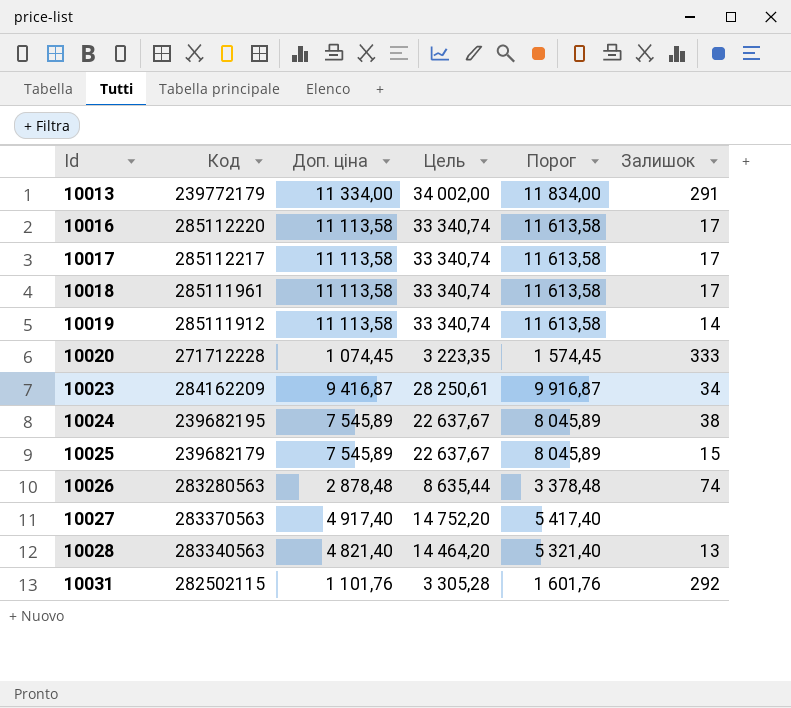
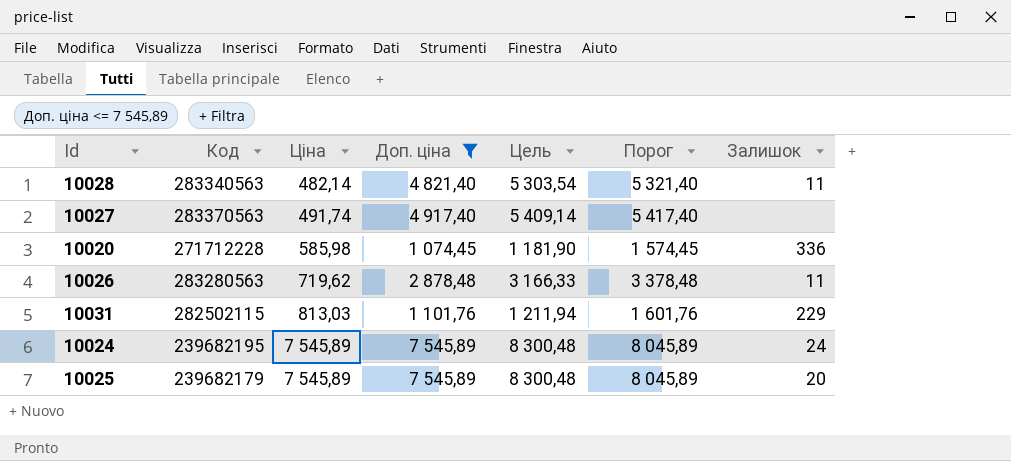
filter: none -> Доп. ціна <= 7 545,89
row order: Id ascending -> Ціна ascending
column Ціна | position: none -> 3
column Цель | formula: [Доп. ціна] * 3 -> [Доп. ціна] * 1,1
10028 | Залишок: 13 -> 11
10020 | Залишок: 333 -> 336
10026 | Залишок: 74 -> 11
10031 | Залишок: 292 -> 229
10024 | Залишок: 38 -> 24
10025 | Залишок: 15 -> 20

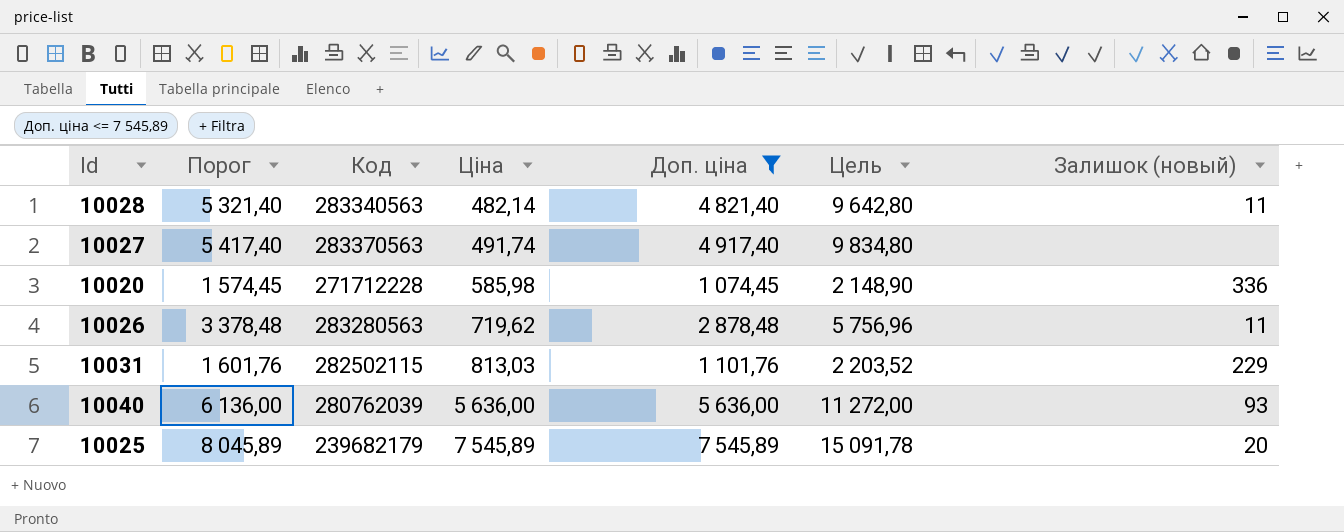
column Порог | position: 6 -> 2
column Цель | formula: [Доп. ціна] * 1,1 -> [Доп. ціна] * 2
column name: Залишок -> Залишок (новый)
row 10024: 239682195 | 7 545,89 | 7 545,89 | 8 300,48 | 8 045,89 | 24 -> none
row 10040: none -> 6 136,00 | 280762039 | 5 636,00 | 5 636,00 | 11 272,00 | 93

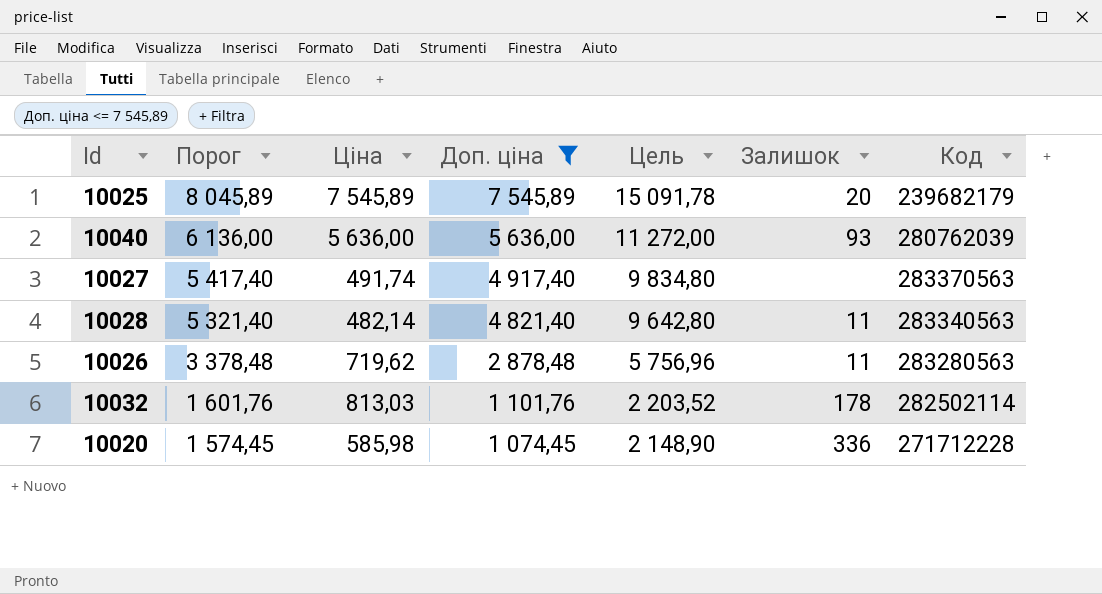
row order: Ціна ascending -> Порог descending
column name: Залишок (новый) -> Залишок
column Код | position: 3 -> 7
row 10031: 1 601,76 | 282502115 | 813,03 | 1 101,76 | 2 203,52 | 229 -> none
row 10032: none -> 1 601,76 | 813,03 | 1 101,76 | 2 203,52 | 178 | 282502114

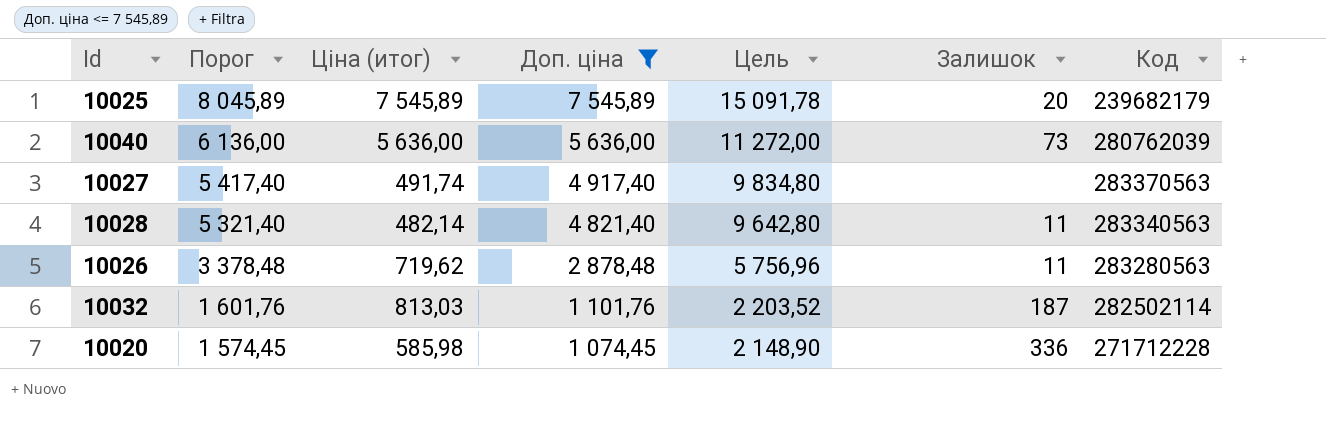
column name: Ціна -> Ціна (итог)
10040 | Залишок: 93 -> 73
10032 | Залишок: 178 -> 187

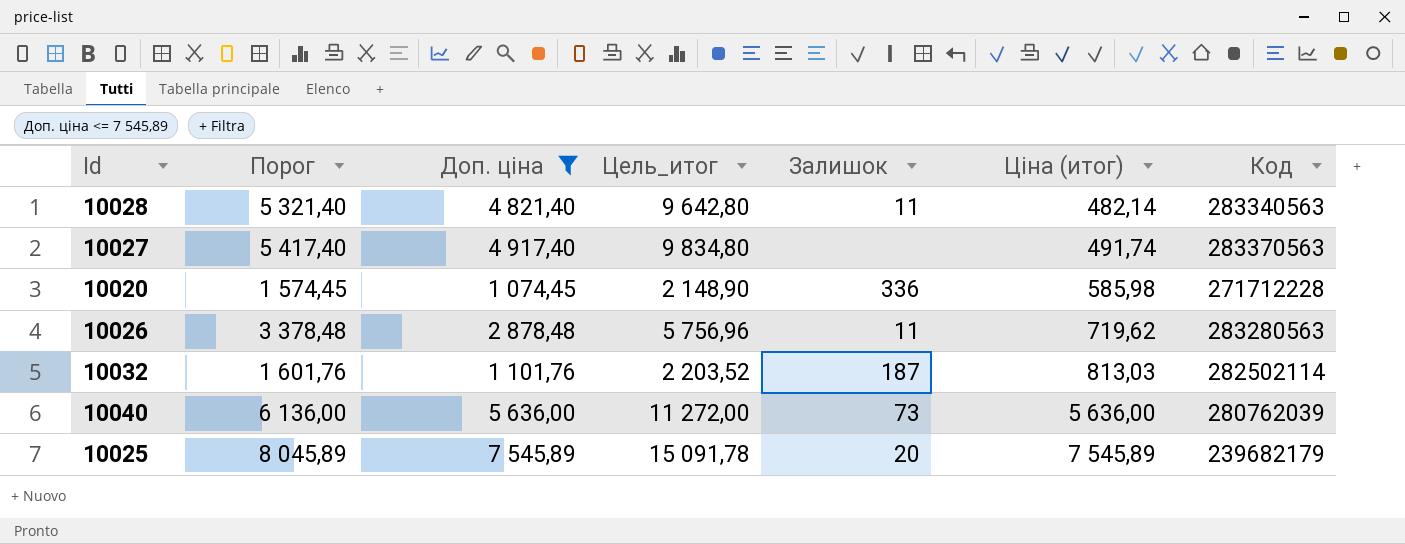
row order: Порог descending -> Ціна (итог) ascending
column name: Цель -> Цель_итог
column Ціна (итог) | position: 3 -> 6

